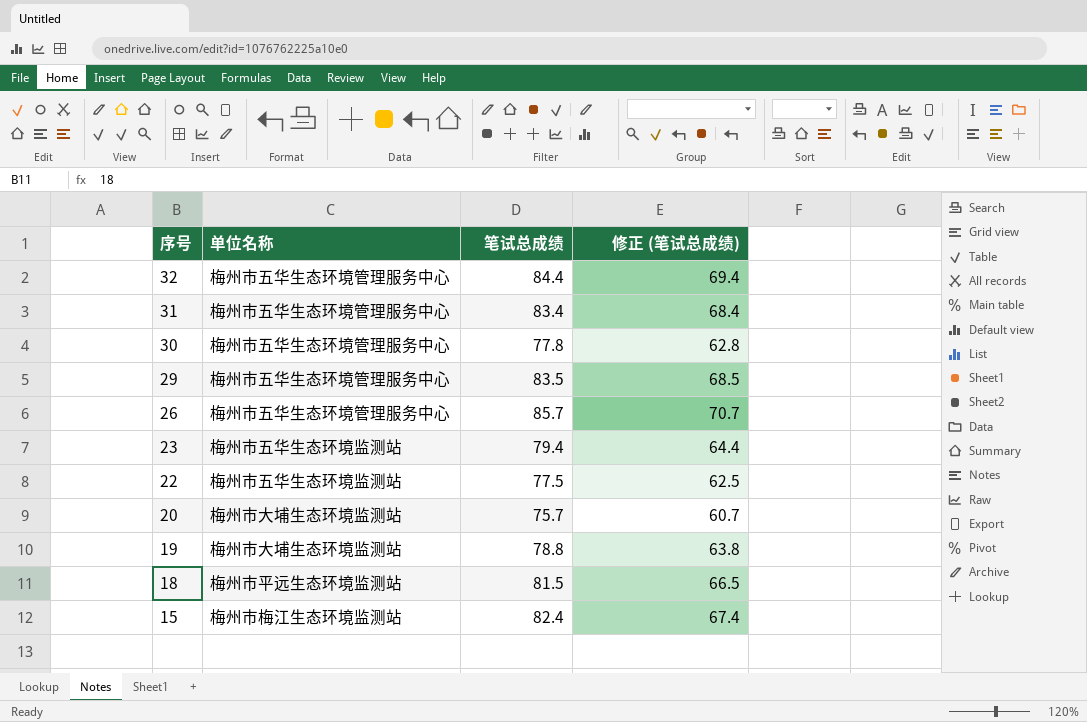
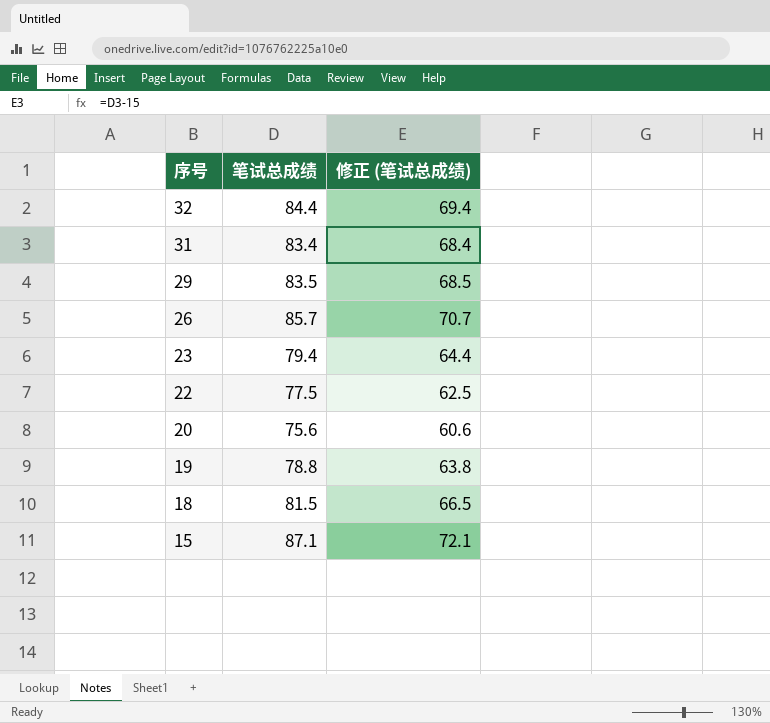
column 单位名称 | position: 2 -> none
row 30: 梅州市五华生态环境管理服务中心 | 77.8 | 62.8 -> none
20 | 笔试总成绩: 75.7 -> 75.6
20 | 修正 (笔试总成绩): 60.7 -> 60.6
15 | 笔试总成绩: 82.4 -> 87.1
15 | 修正 (笔试总成绩): 67.4 -> 72.1

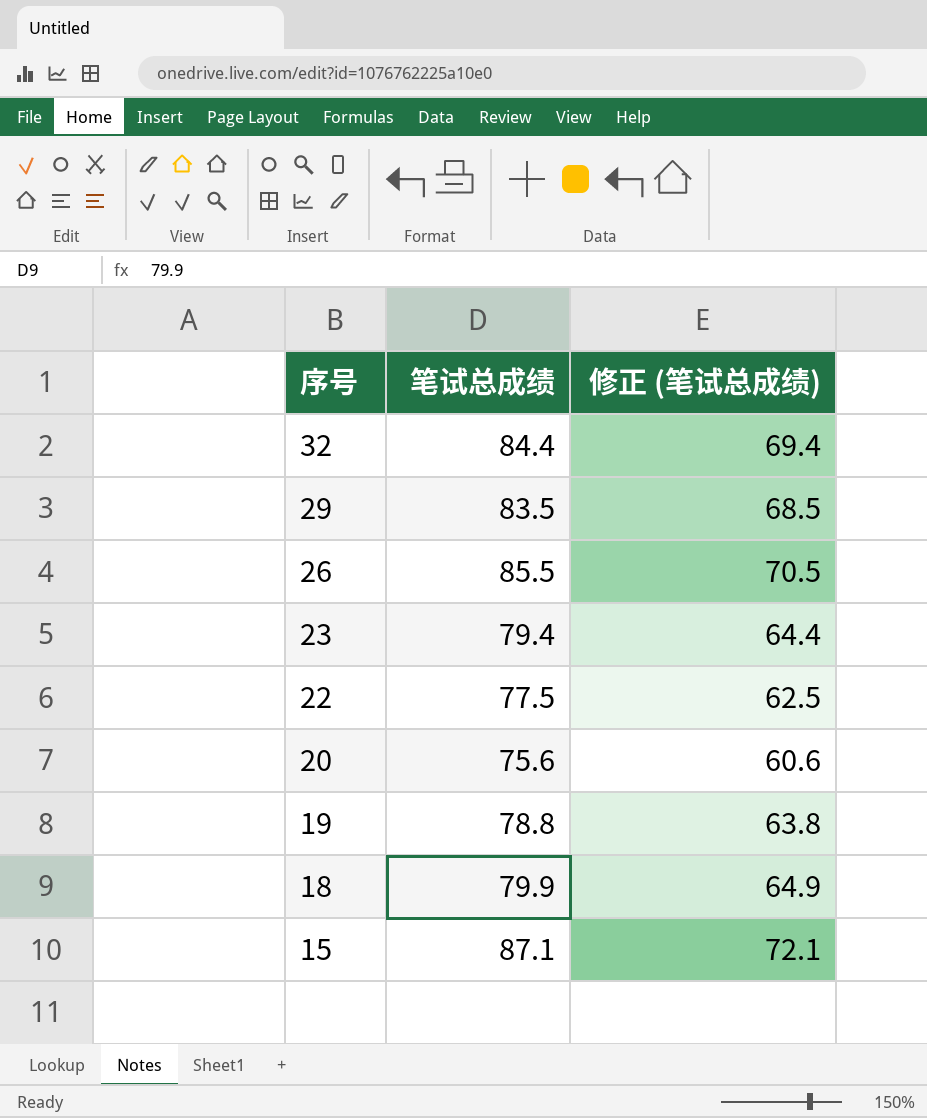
row 31: 83.4 | 68.4 -> none
26 | 笔试总成绩: 85.7 -> 85.5
26 | 修正 (笔试总成绩): 70.7 -> 70.5
18 | 笔试总成绩: 81.5 -> 79.9
18 | 修正 (笔试总成绩): 66.5 -> 64.9

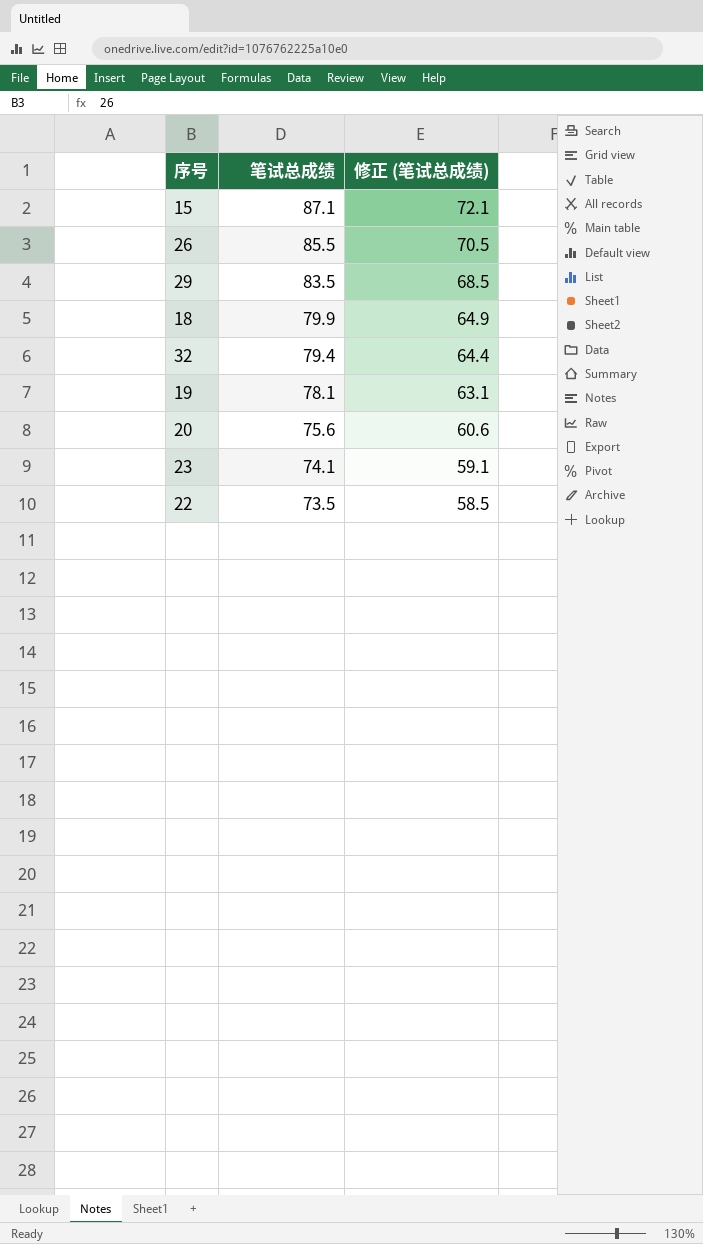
row order: 序号 descending -> 笔试总成绩 descending
32 | 笔试总成绩: 84.4 -> 79.4
32 | 修正 (笔试总成绩): 69.4 -> 64.4
19 | 笔试总成绩: 78.8 -> 78.1
19 | 修正 (笔试总成绩): 63.8 -> 63.1
23 | 笔试总成绩: 79.4 -> 74.1
23 | 修正 (笔试总成绩): 64.4 -> 59.1
22 | 笔试总成绩: 77.5 -> 73.5
22 | 修正 (笔试总成绩): 62.5 -> 58.5

